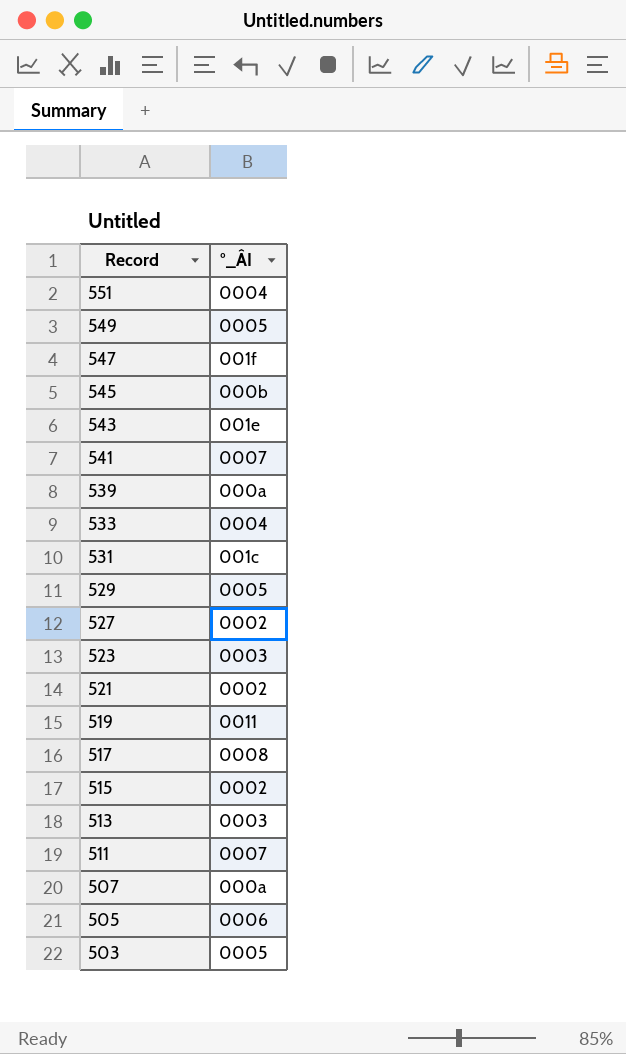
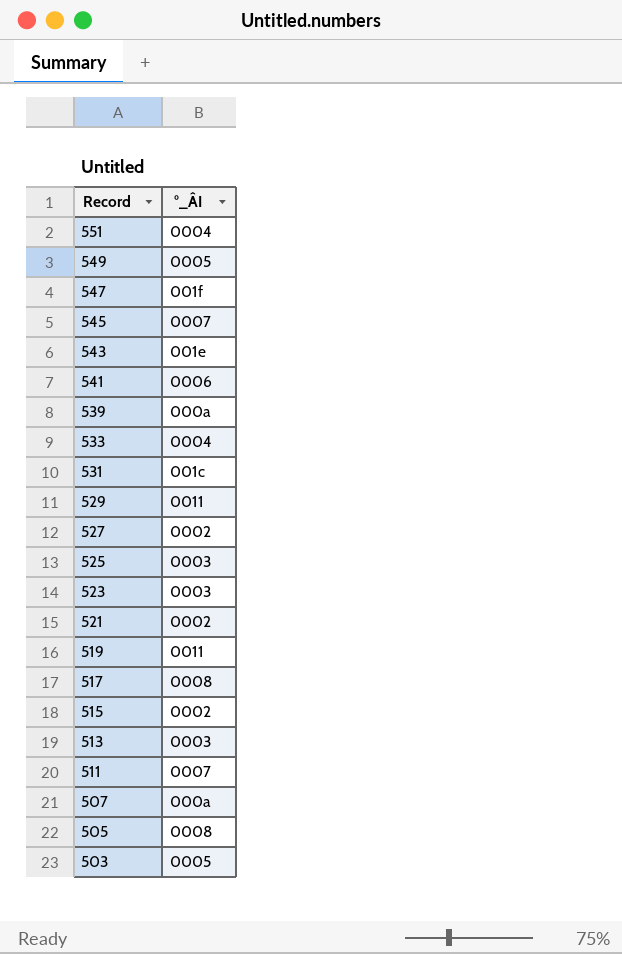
545 | °_ÂI: 000b -> 0007
541 | °_ÂI: 0007 -> 0006
529 | °_ÂI: 0005 -> 0011
row 525: none -> 0003
505 | °_ÂI: 0006 -> 0008

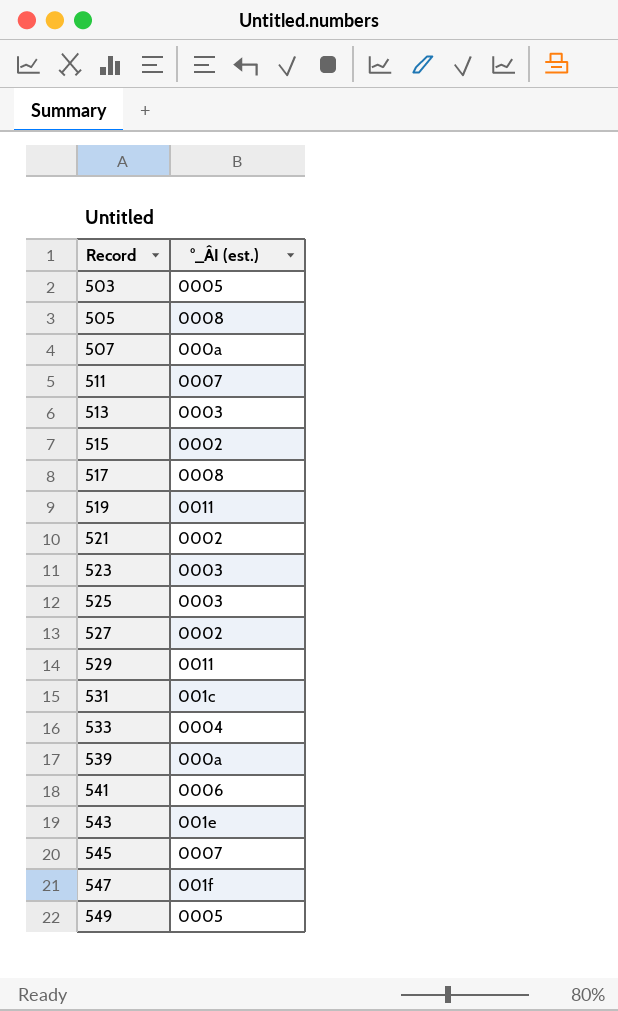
row order: Record descending -> Record ascending
column name: °_ÂI -> °_ÂI (est.)
row 551: 0004 -> none

